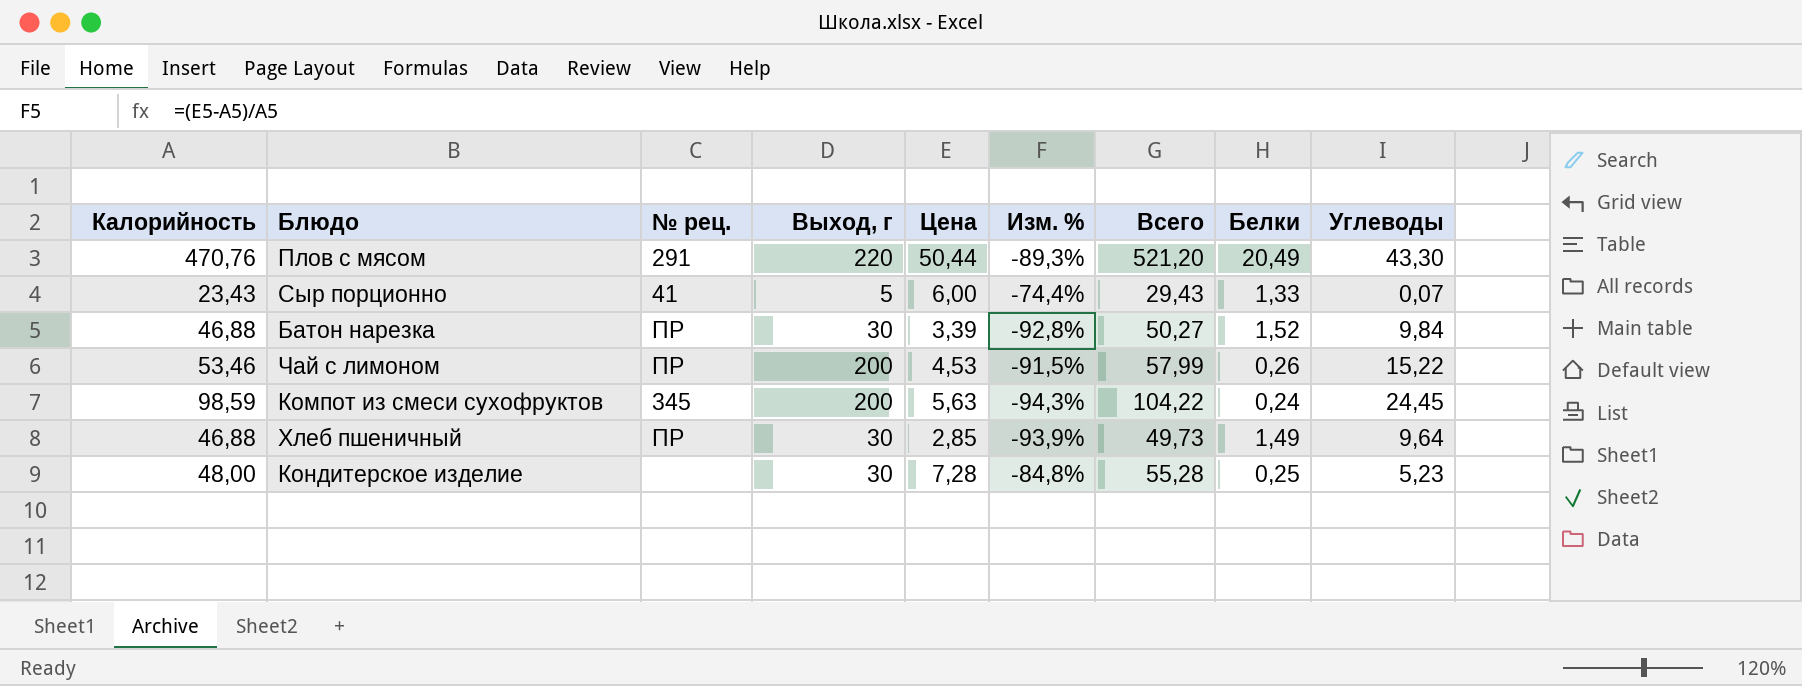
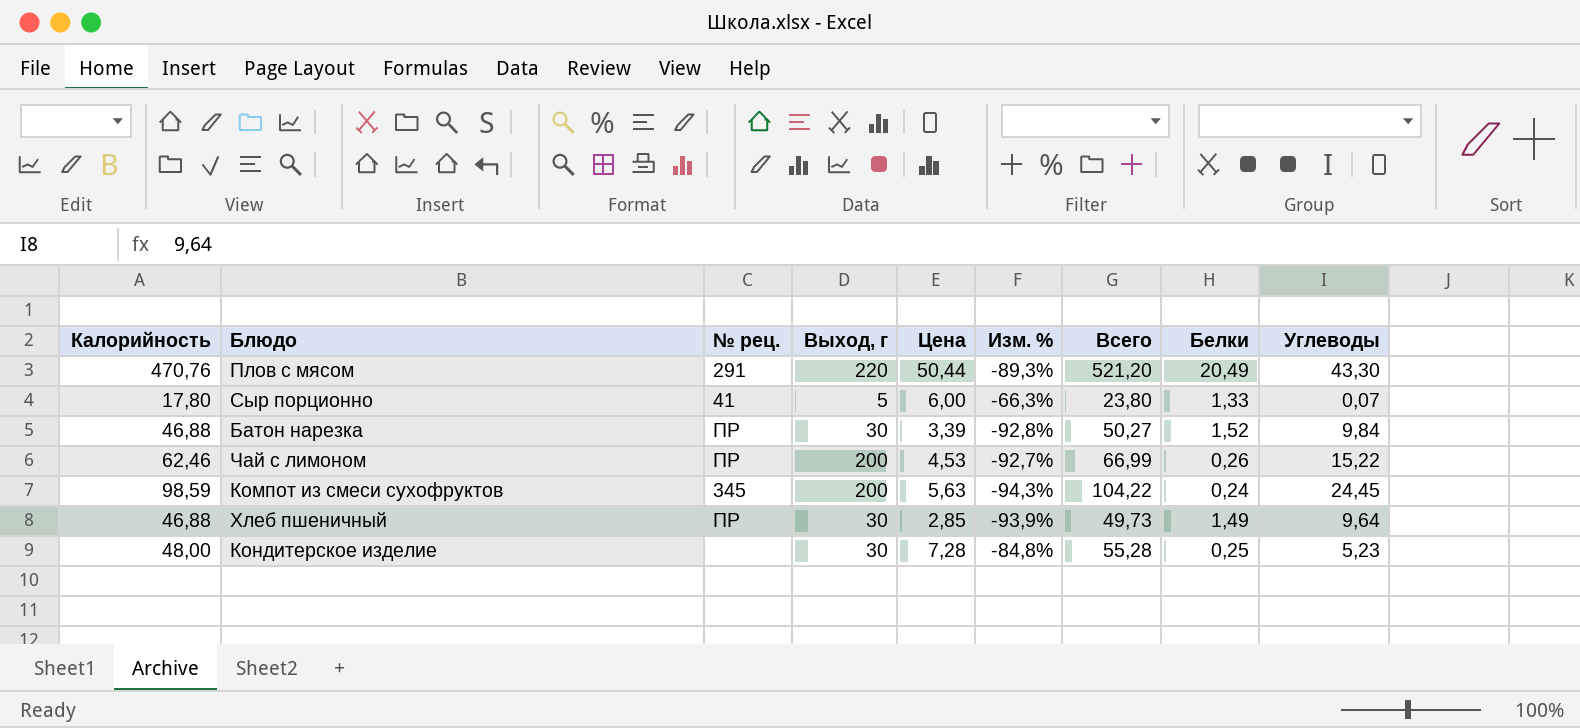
Сыр порционно | Калорийность: 23,43 -> 17,80
Сыр порционно | Изм. %: -74,4% -> -66,3%
Сыр порционно | Всего: 29,43 -> 23,80
Чай с лимоном | Калорийность: 53,46 -> 62,46
Чай с лимоном | Изм. %: -91,5% -> -92,7%
Чай с лимоном | Всего: 57,99 -> 66,99

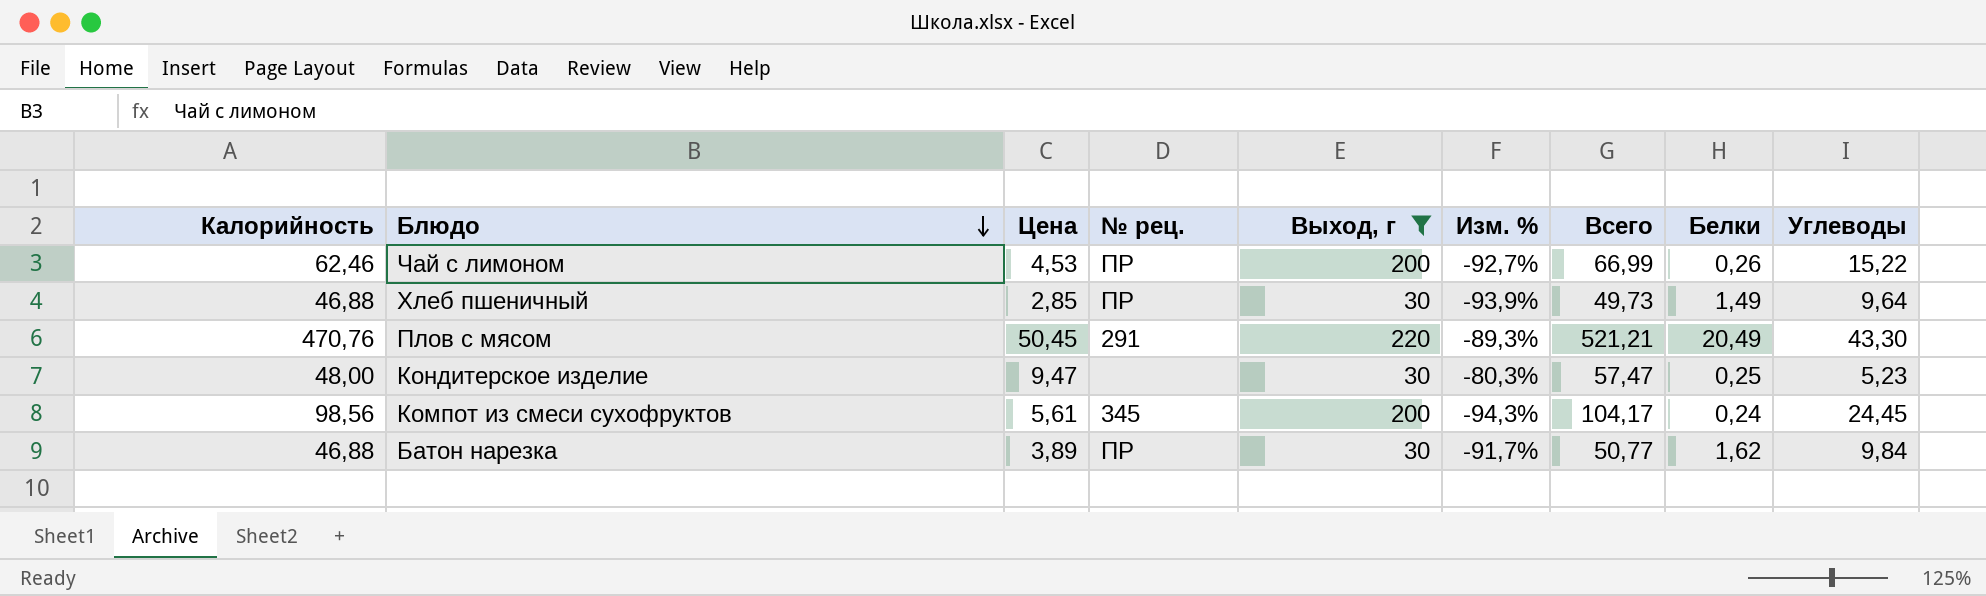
filter: none -> Выход, г != 5
row order: none -> Блюдо descending
column Цена | position: 5 -> 3
Плов с мясом | Цена: 50,44 -> 50,45
Плов с мясом | Всего: 521,20 -> 521,21
Кондитерское изделие | Цена: 7,28 -> 9,47
Кондитерское изделие | Изм. %: -84,8% -> -80,3%
Кондитерское изделие | Всего: 55,28 -> 57,47
Компот из смеси сухофруктов | Калорийность: 98,59 -> 98,56
Компот из смеси сухофруктов | Цена: 5,63 -> 5,61
Компот из смеси сухофруктов | Всего: 104,22 -> 104,17
Батон нарезка | Цена: 3,39 -> 3,89
Батон нарезка | Изм. %: -92,8% -> -91,7%
Батон нарезка | Всего: 50,27 -> 50,77
Батон нарезка | Белки: 1,52 -> 1,62

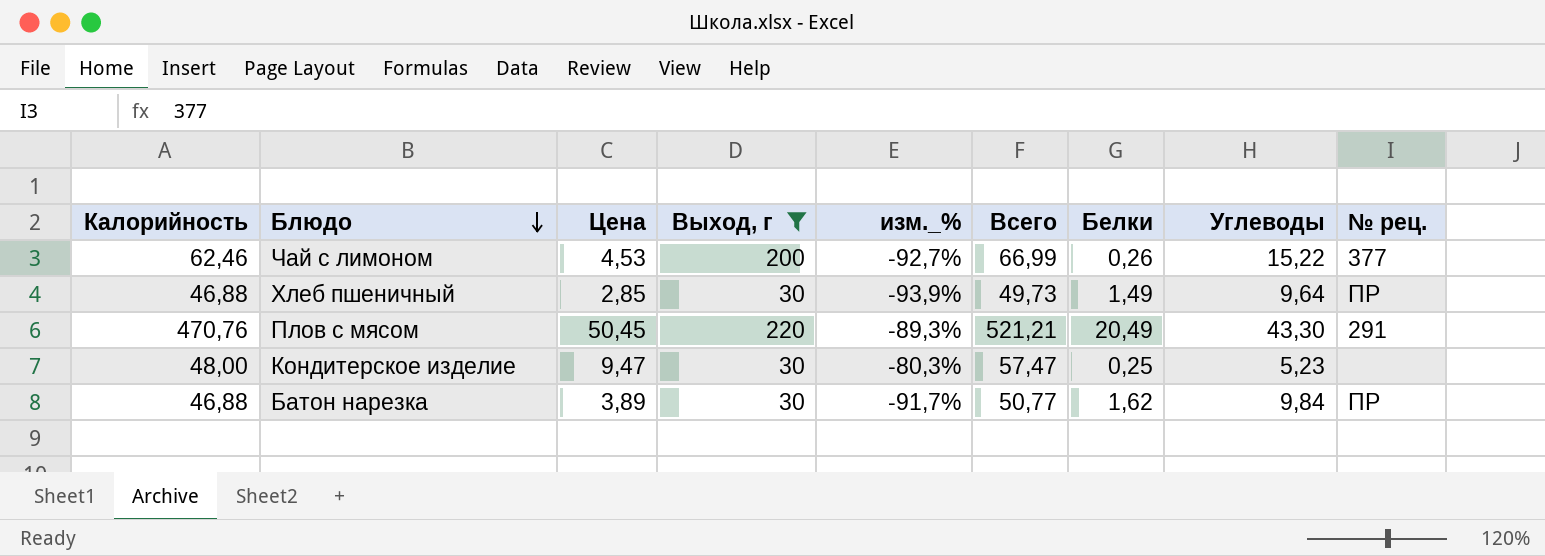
column name: Изм. % -> изм._%
column № рец. | position: 4 -> 9
row Компот из смеси сухофруктов: 98,56 | 5,61 | 345 | 200 | -94,3% | 104,17 | 0,24 | 24,45 -> none
Чай с лимоном | № рец.: ПР -> 377

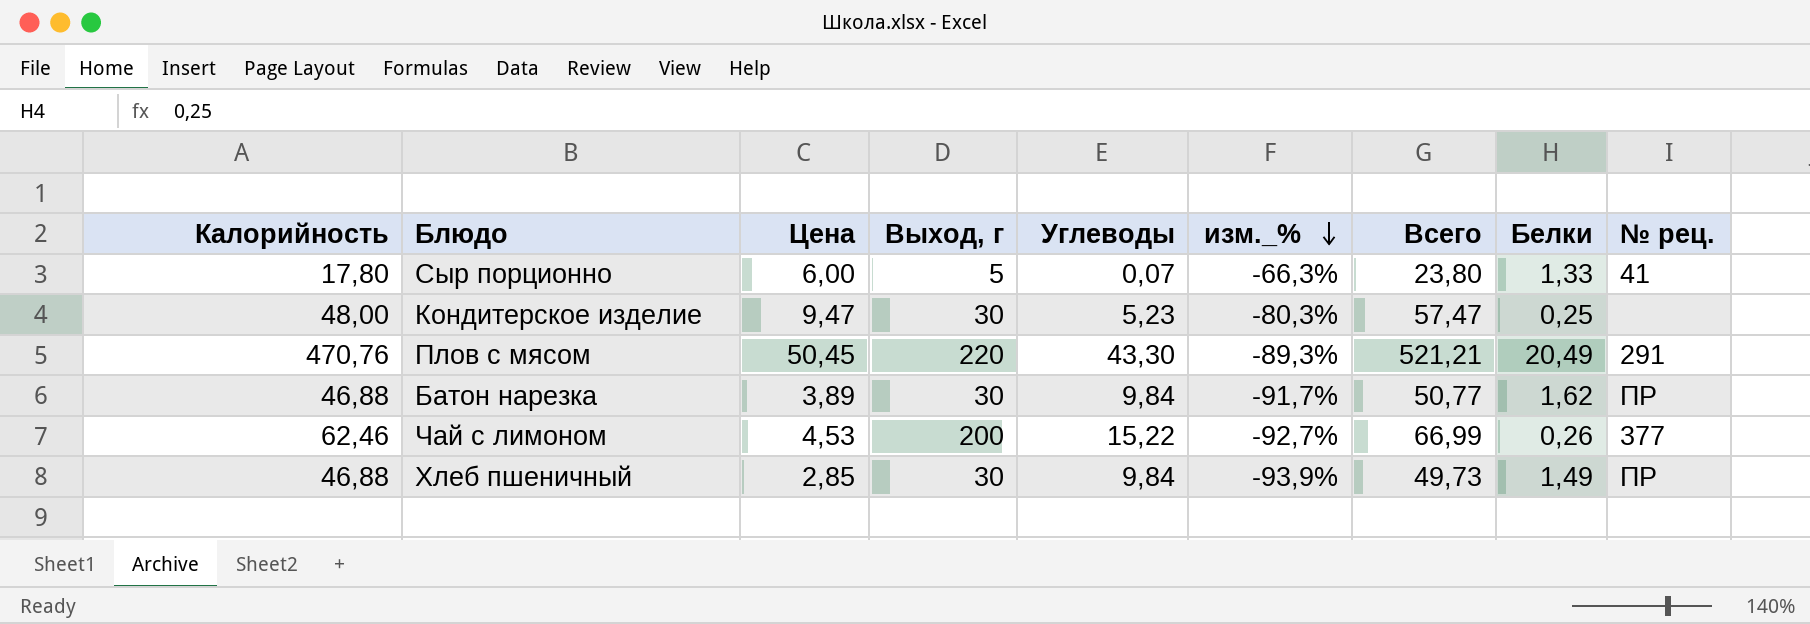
filter: Выход, г != 5 -> none
row order: Блюдо descending -> изм._% descending
column Углеводы | position: 8 -> 5
Хлеб пшеничный | Углеводы: 9,64 -> 9,84

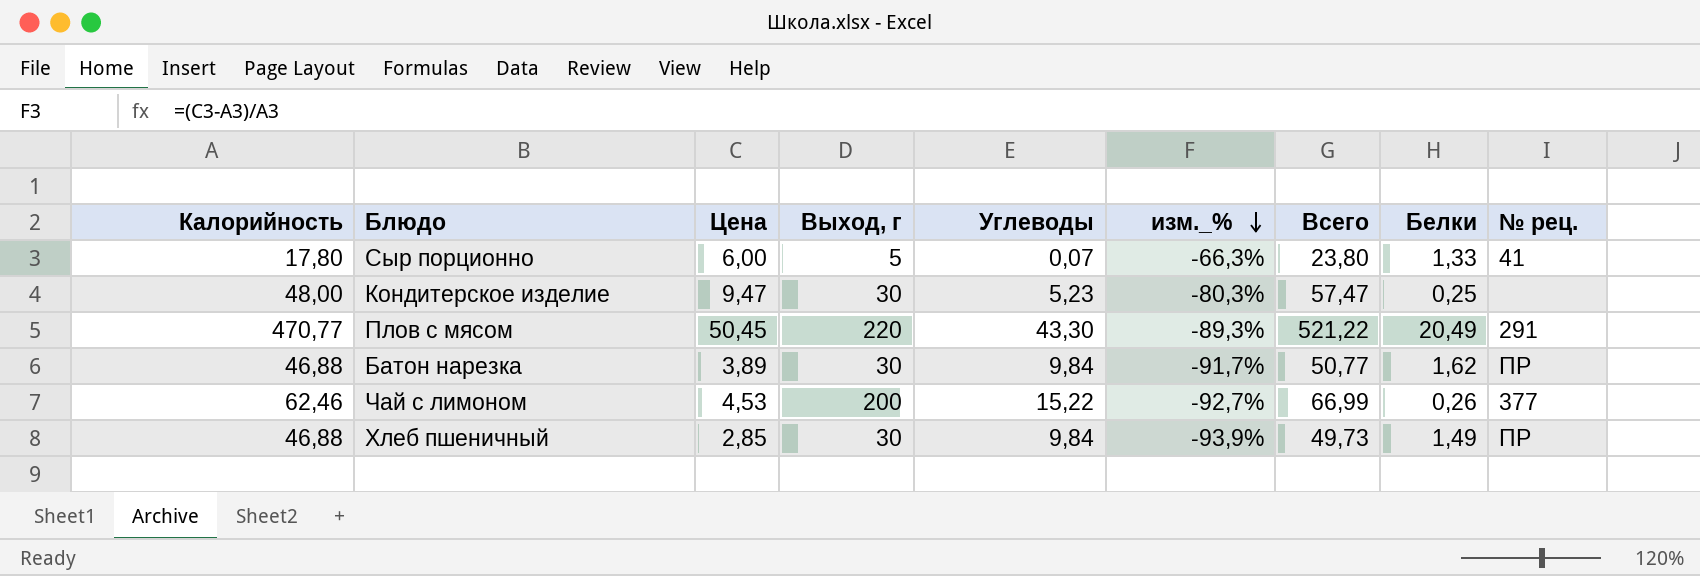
Плов с мясом | Калорийность: 470,76 -> 470,77
Плов с мясом | Всего: 521,21 -> 521,22

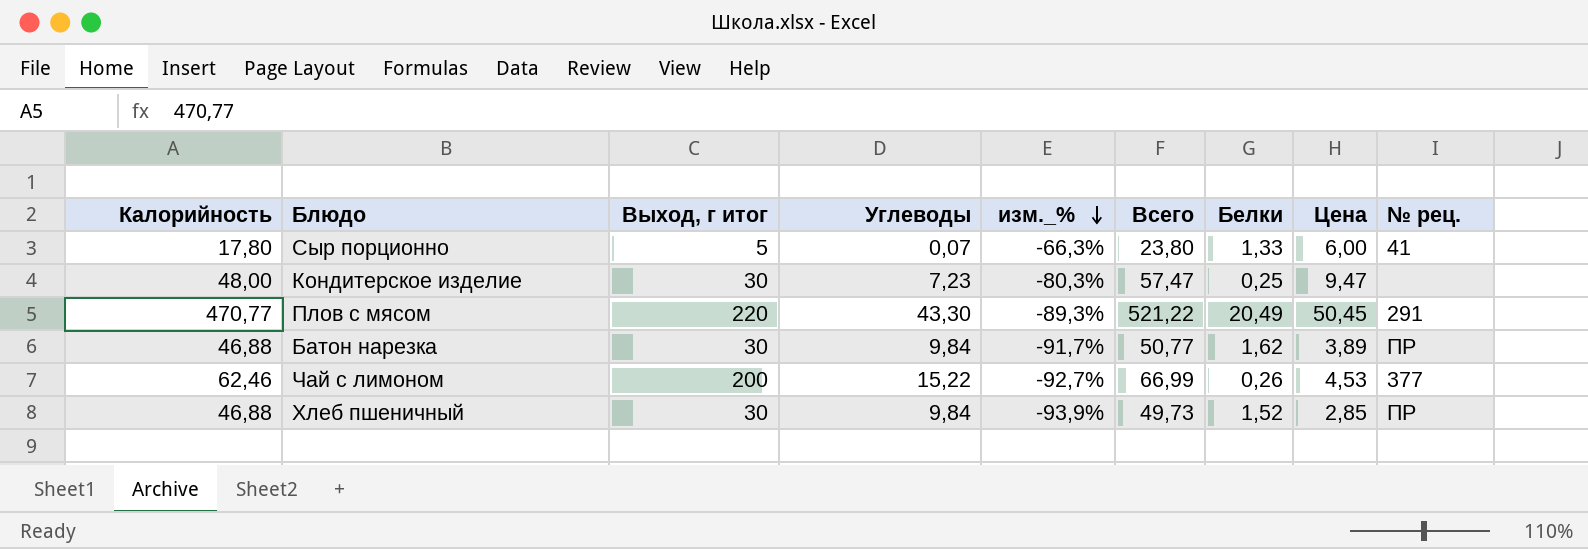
column name: Выход, г -> Выход, г итог
column Цена | position: 3 -> 8
Кондитерское изделие | Углеводы: 5,23 -> 7,23
Хлеб пшеничный | Белки: 1,49 -> 1,52

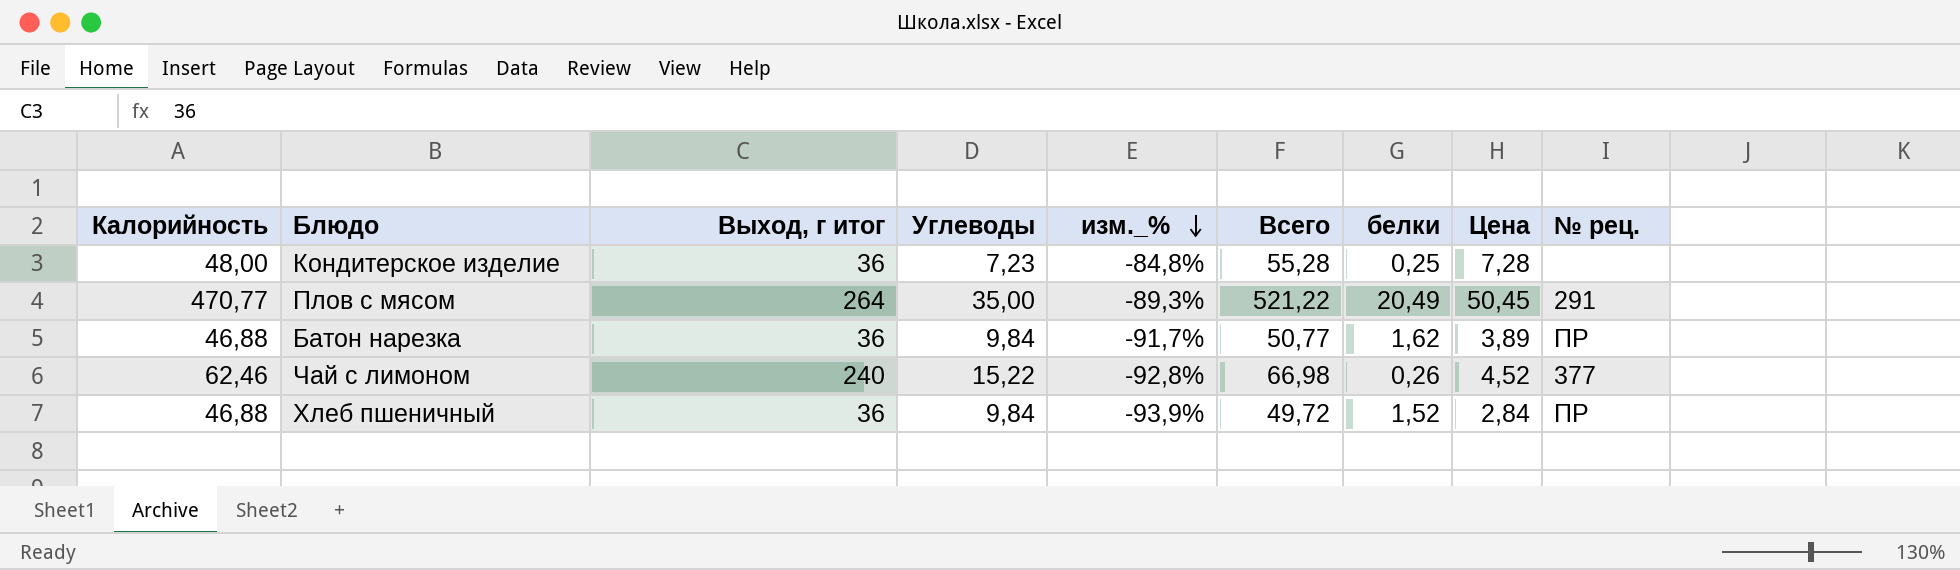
column name: Белки -> белки
row Сыр порционно: 17,80 | 5 | 0,07 | -66,3% | 23,80 | 1,33 | 6,00 | 41 -> none
Кондитерское изделие | Выход, г итог: 30 -> 36
Кондитерское изделие | изм._%: -80,3% -> -84,8%
Кондитерское изделие | Всего: 57,47 -> 55,28
Кондитерское изделие | Цена: 9,47 -> 7,28
Плов с мясом | Выход, г итог: 220 -> 264
Плов с мясом | Углеводы: 43,30 -> 35,00
Батон нарезка | Выход, г итог: 30 -> 36
Чай с лимоном | Выход, г итог: 200 -> 240
Чай с лимоном | изм._%: -92,7% -> -92,8%
Чай с лимоном | Всего: 66,99 -> 66,98
Чай с лимоном | Цена: 4,53 -> 4,52
Хлеб пшеничный | Выход, г итог: 30 -> 36
Хлеб пшеничный | Всего: 49,73 -> 49,72
Хлеб пшеничный | Цена: 2,85 -> 2,84

